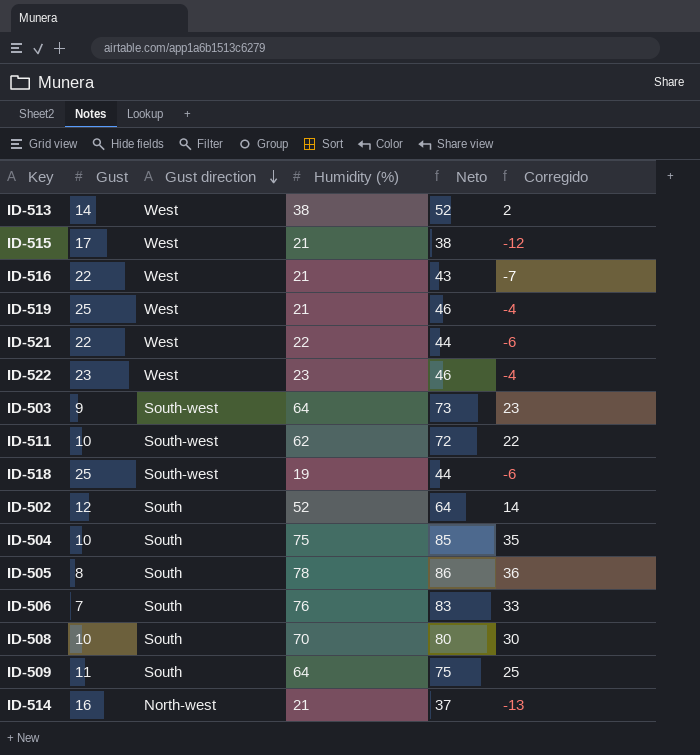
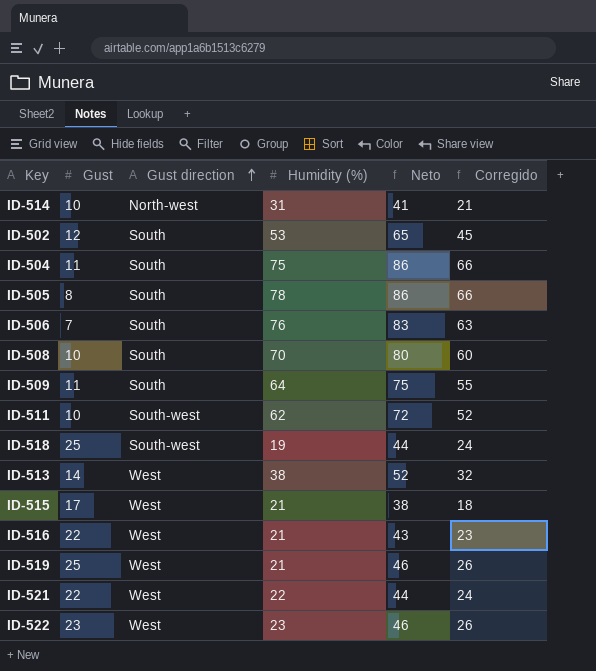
row order: Gust direction descending -> Gust direction ascending
column Corregido | formula: [Neto] - 50 -> [Neto] - 20
row ID-503: 9 | South-west | 64 | 73 | 23 -> none
ID-514 | Gust: 16 -> 10
ID-514 | Humidity (%): 21 -> 31
ID-514 | Neto: 37 -> 41
ID-502 | Humidity (%): 52 -> 53
ID-502 | Neto: 64 -> 65
ID-504 | Gust: 10 -> 11
ID-504 | Neto: 85 -> 86

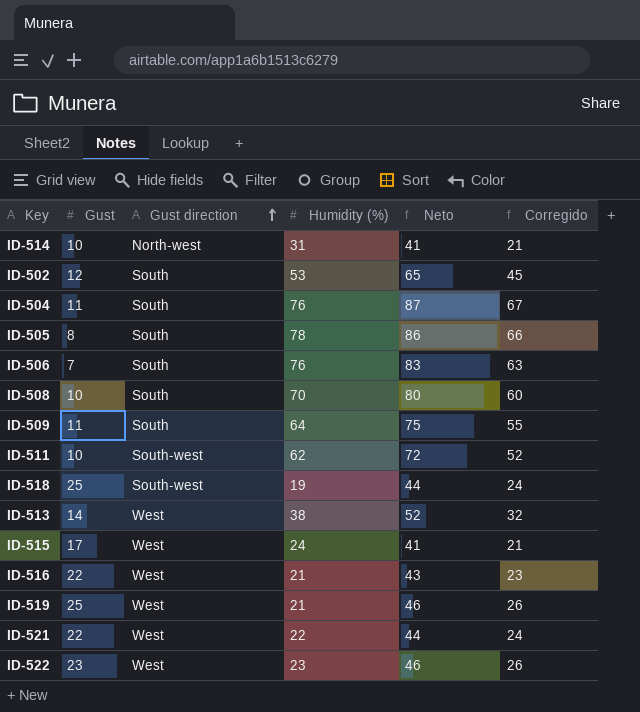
ID-504 | Humidity (%): 75 -> 76
ID-504 | Neto: 86 -> 87
ID-504 | Corregido: 66 -> 67
ID-515 | Humidity (%): 21 -> 24
ID-515 | Neto: 38 -> 41
ID-515 | Corregido: 18 -> 21

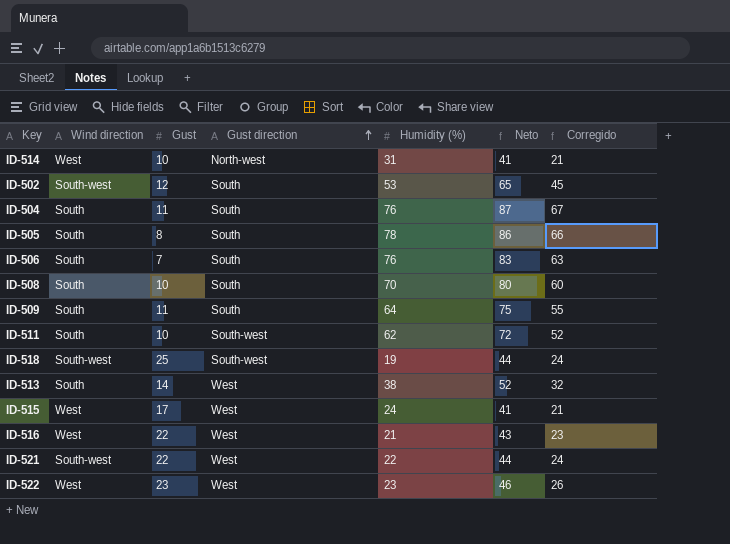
column Wind direction | position: none -> 2
row ID-519: 25 | West | 21 | 46 | 26 -> none

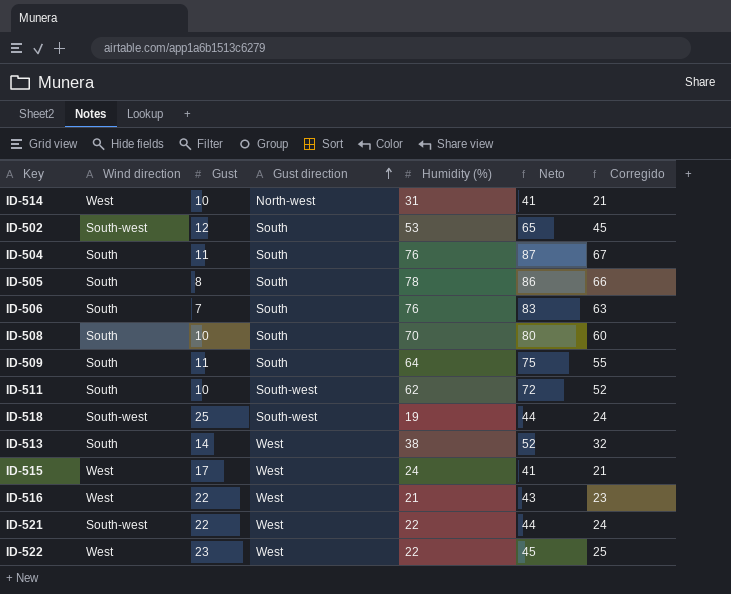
ID-522 | Humidity (%): 23 -> 22
ID-522 | Neto: 46 -> 45
ID-522 | Corregido: 26 -> 25

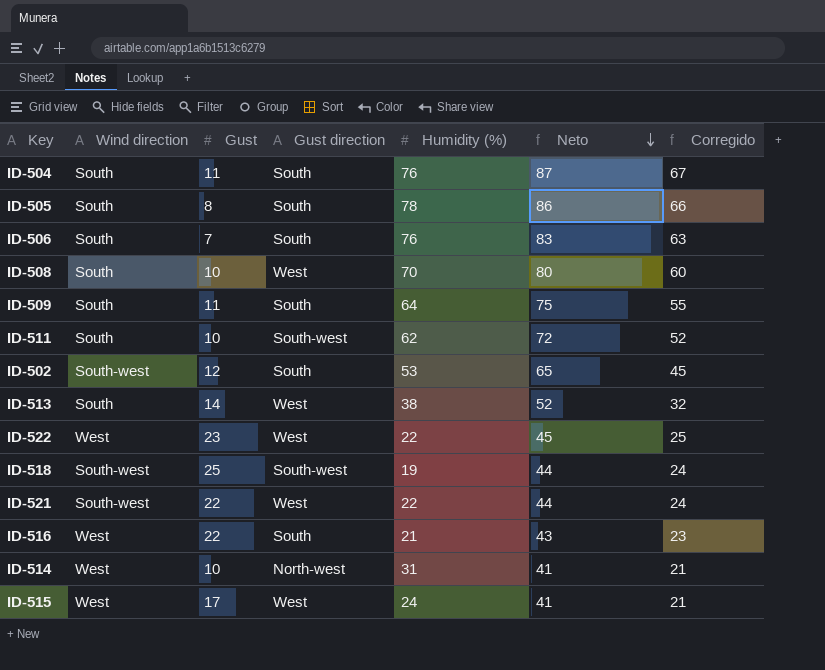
row order: Gust direction ascending -> Neto descending
ID-508 | Gust direction: South -> West
ID-516 | Gust direction: West -> South

